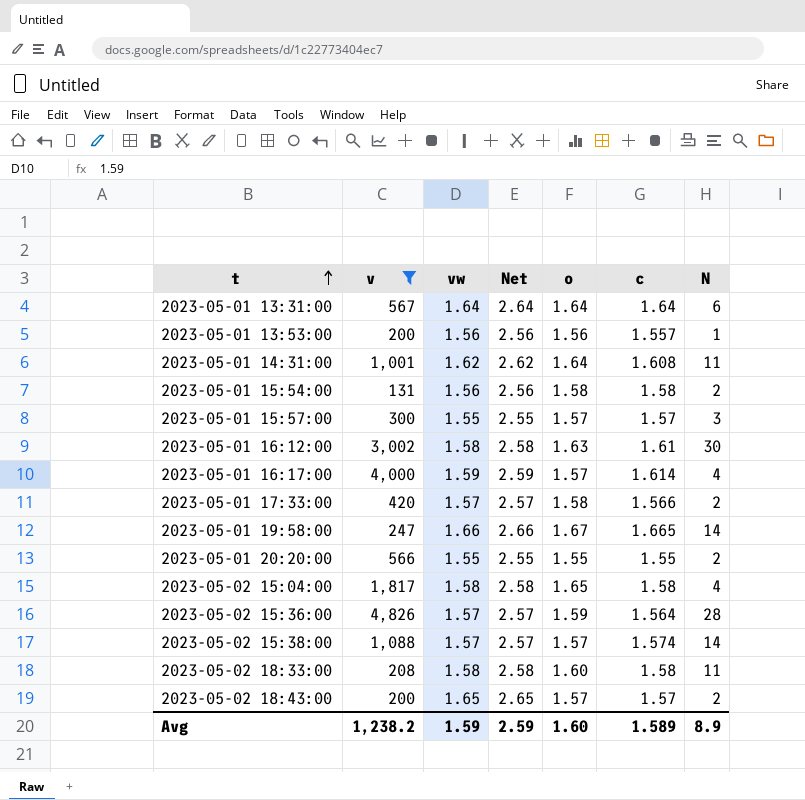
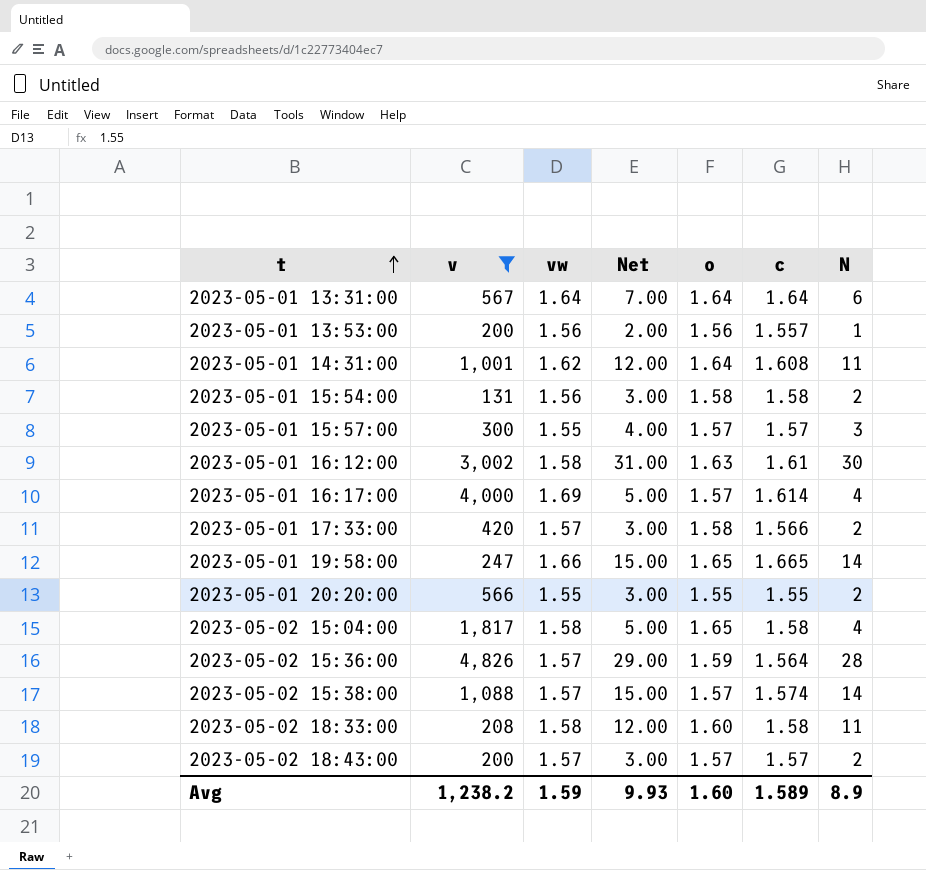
column Net | formula: [vw] + 1 -> [N] + 1
2023-05-01 16:17:00 | vw: 1.59 -> 1.69
2023-05-01 19:58:00 | o: 1.67 -> 1.65
2023-05-02 18:43:00 | vw: 1.65 -> 1.57
Avg | Net: 2.59 -> 9.93

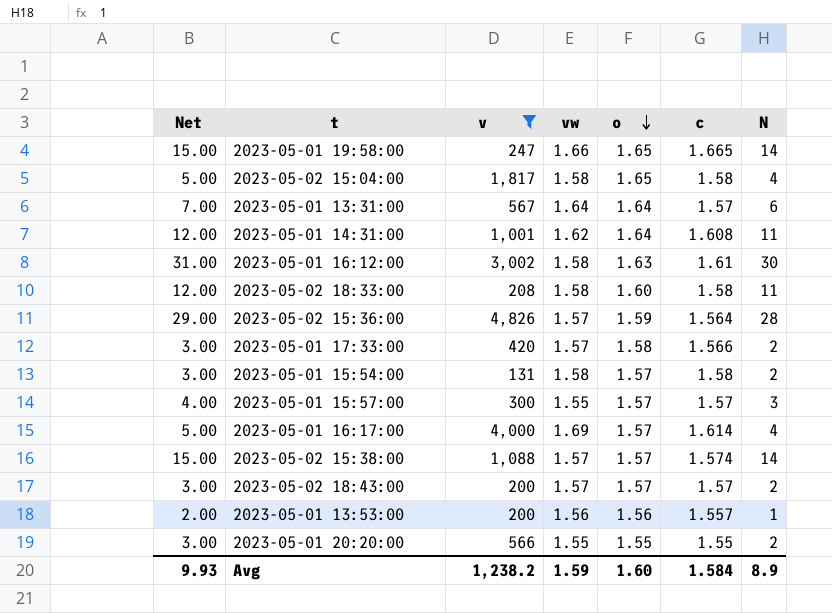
row order: t ascending -> o descending
column Net | position: 4 -> 1
2023-05-01 13:31:00 | c: 1.64 -> 1.57
2023-05-01 15:54:00 | vw: 1.56 -> 1.58
2023-05-01 15:54:00 | o: 1.58 -> 1.57
Avg | c: 1.589 -> 1.584

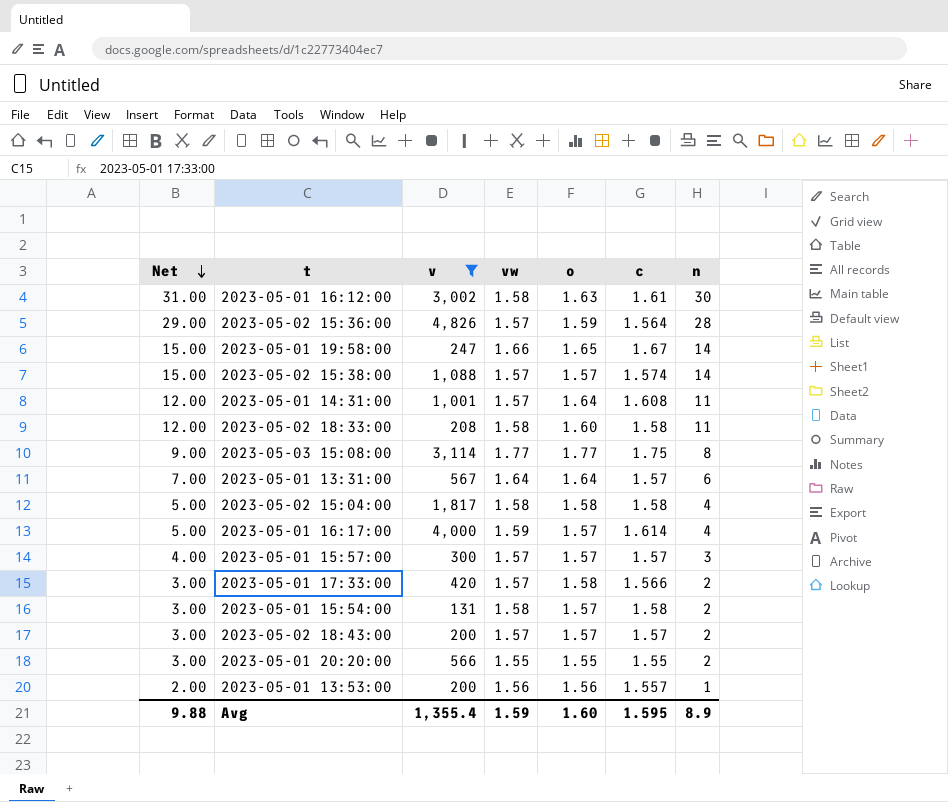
row order: o descending -> Net descending
column name: N -> n
2023-05-01 19:58:00 | c: 1.665 -> 1.67
2023-05-01 14:31:00 | vw: 1.62 -> 1.57
row 2023-05-03 15:08:00: none -> 9.00 | 3,114 | 1.77 | 1.77 | 1.75 | 8
2023-05-02 15:04:00 | o: 1.65 -> 1.58
2023-05-01 16:17:00 | vw: 1.69 -> 1.59
2023-05-01 15:57:00 | vw: 1.55 -> 1.57
Avg | Net: 9.93 -> 9.88
Avg | v: 1,238.2 -> 1,355.4
Avg | c: 1.584 -> 1.595

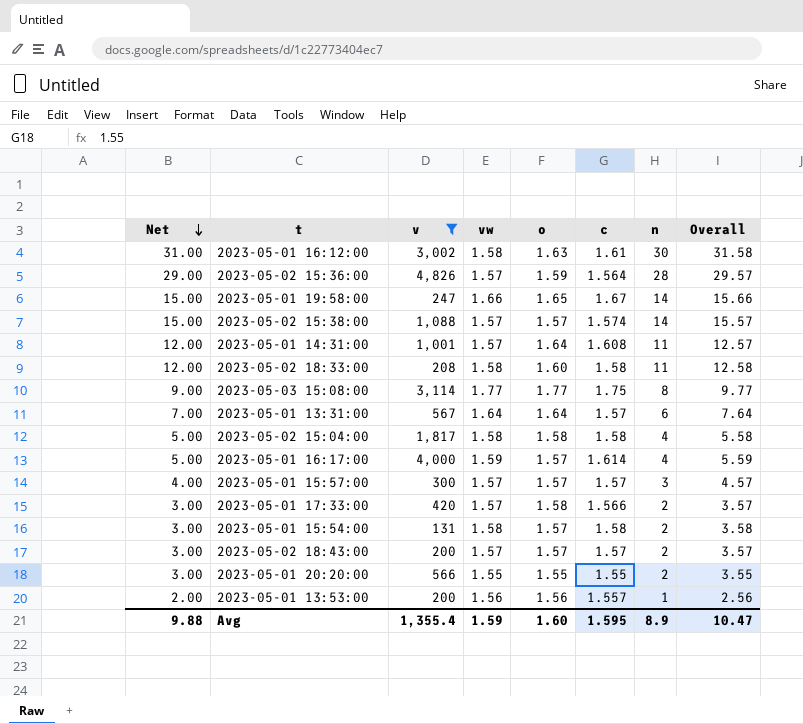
column Overall | formula: none -> [vw] + [n]

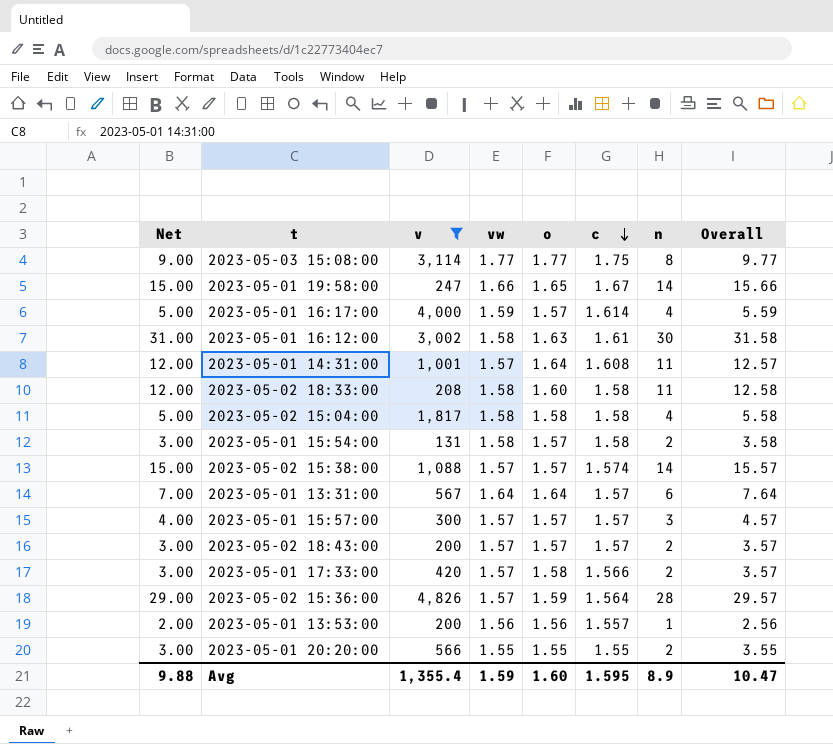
row order: Net descending -> c descending

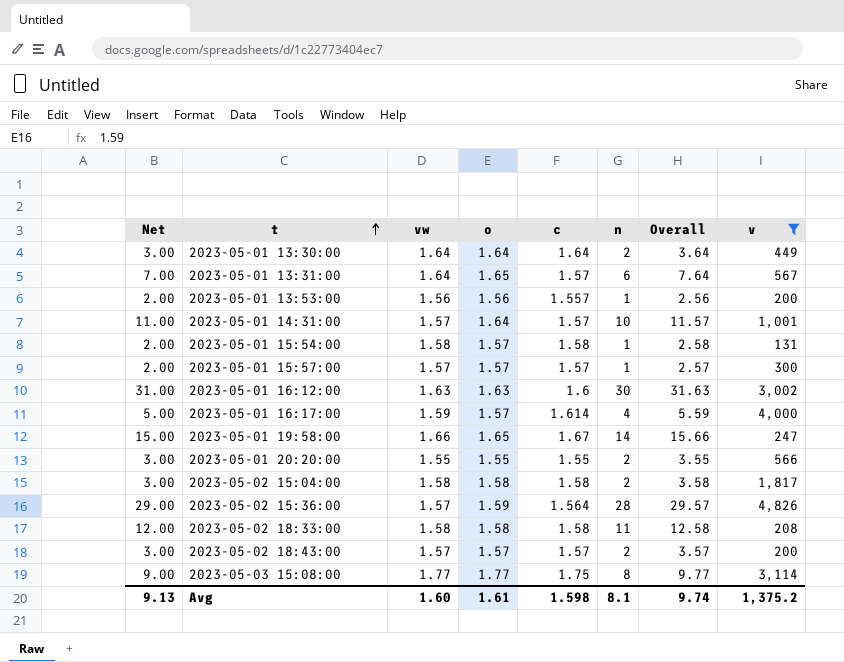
row order: c descending -> t ascending
column v | position: 3 -> 8
row 2023-05-02 15:38:00: 15.00 | 1,088 | 1.57 | 1.57 | 1.574 | 14 | 15.57 -> none
row 2023-05-01 17:33:00: 3.00 | 420 | 1.57 | 1.58 | 1.566 | 2 | 3.57 -> none
row 2023-05-01 13:30:00: none -> 3.00 | 1.64 | 1.64 | 1.64 | 2 | 3.64 | 449
2023-05-01 13:31:00 | o: 1.64 -> 1.65
2023-05-01 14:31:00 | Net: 12.00 -> 11.00
2023-05-01 14:31:00 | c: 1.608 -> 1.57
2023-05-01 14:31:00 | n: 11 -> 10
2023-05-01 14:31:00 | Overall: 12.57 -> 11.57
2023-05-01 15:54:00 | Net: 3.00 -> 2.00
2023-05-01 15:54:00 | n: 2 -> 1
2023-05-01 15:54:00 | Overall: 3.58 -> 2.58
2023-05-01 15:57:00 | Net: 4.00 -> 2.00
2023-05-01 15:57:00 | n: 3 -> 1
2023-05-01 15:57:00 | Overall: 4.57 -> 2.57
2023-05-01 16:12:00 | vw: 1.58 -> 1.63
2023-05-01 16:12:00 | c: 1.61 -> 1.6
2023-05-01 16:12:00 | Overall: 31.58 -> 31.63
2023-05-02 15:04:00 | Net: 5.00 -> 3.00
2023-05-02 15:04:00 | n: 4 -> 2
2023-05-02 15:04:00 | Overall: 5.58 -> 3.58
2023-05-02 18:33:00 | o: 1.60 -> 1.58
Avg | Net: 9.88 -> 9.13
Avg | vw: 1.59 -> 1.60
Avg | o: 1.60 -> 1.61
Avg | c: 1.595 -> 1.598
Avg | n: 8.9 -> 8.1
Avg | Overall: 10.47 -> 9.74
Avg | v: 1,355.4 -> 1,375.2

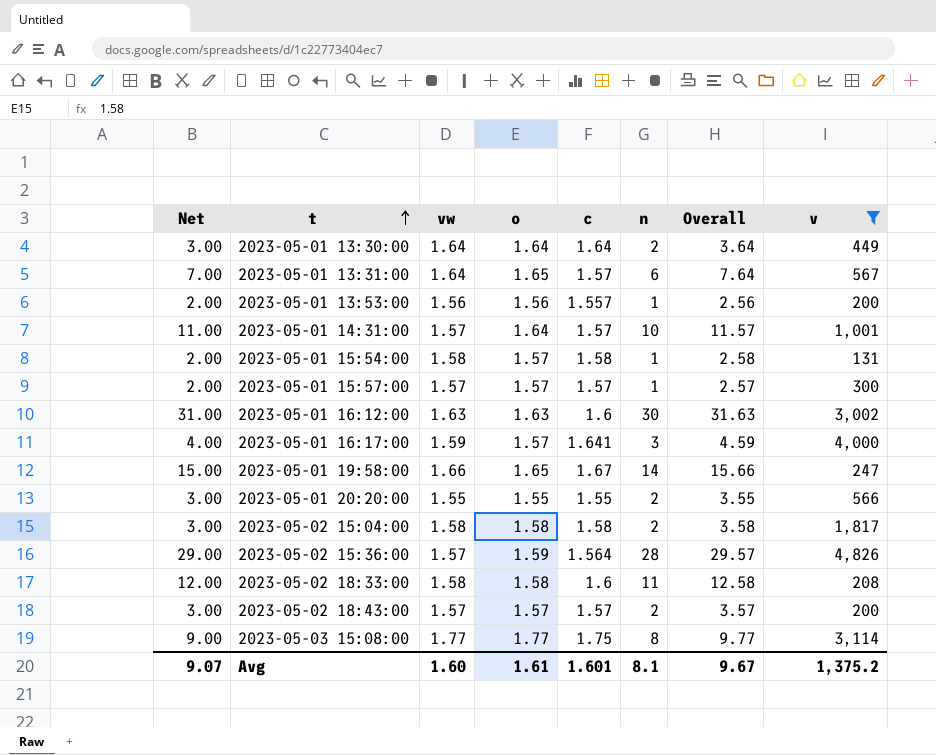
2023-05-01 16:17:00 | Net: 5.00 -> 4.00
2023-05-01 16:17:00 | c: 1.614 -> 1.641
2023-05-01 16:17:00 | n: 4 -> 3
2023-05-01 16:17:00 | Overall: 5.59 -> 4.59
2023-05-02 18:33:00 | c: 1.58 -> 1.6
Avg | Net: 9.13 -> 9.07
Avg | c: 1.598 -> 1.601
Avg | Overall: 9.74 -> 9.67

